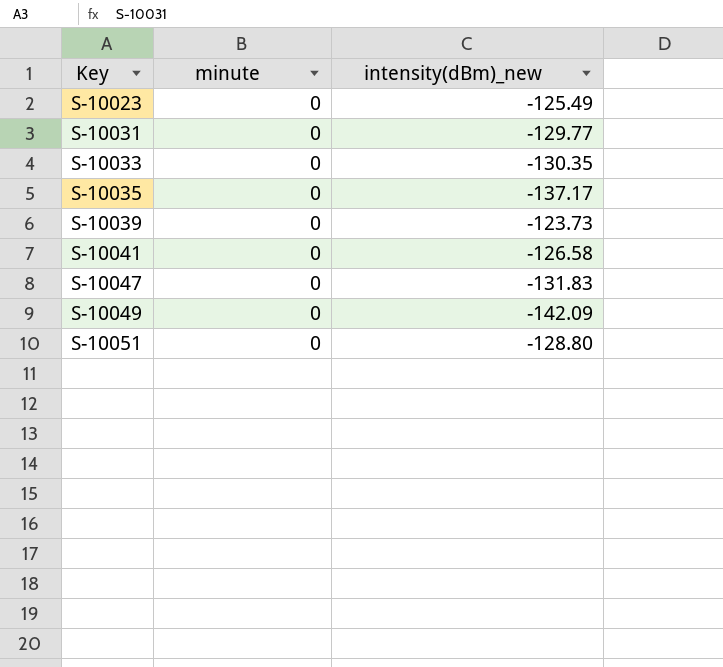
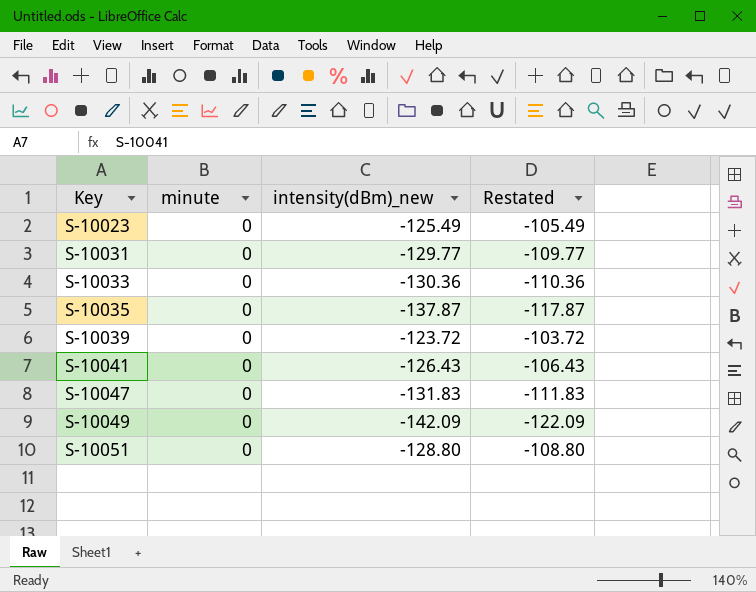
column Restated | formula: none -> [intensity(dBm)_new] + 20
S-10033 | intensity(dBm)_new: -130.35 -> -130.36
S-10035 | intensity(dBm)_new: -137.17 -> -137.87
S-10039 | intensity(dBm)_new: -123.73 -> -123.72
S-10041 | intensity(dBm)_new: -126.58 -> -126.43

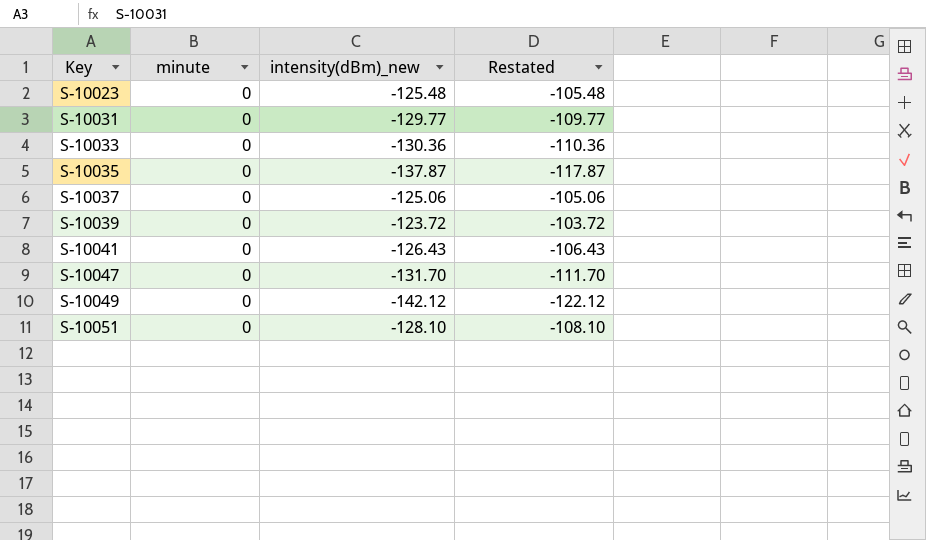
S-10023 | intensity(dBm)_new: -125.49 -> -125.48
S-10023 | Restated: -105.49 -> -105.48
row S-10037: none -> 0 | -125.06 | -105.06
S-10047 | intensity(dBm)_new: -131.83 -> -131.70
S-10047 | Restated: -111.83 -> -111.70
S-10049 | intensity(dBm)_new: -142.09 -> -142.12
S-10049 | Restated: -122.09 -> -122.12
S-10051 | intensity(dBm)_new: -128.80 -> -128.10
S-10051 | Restated: -108.80 -> -108.10

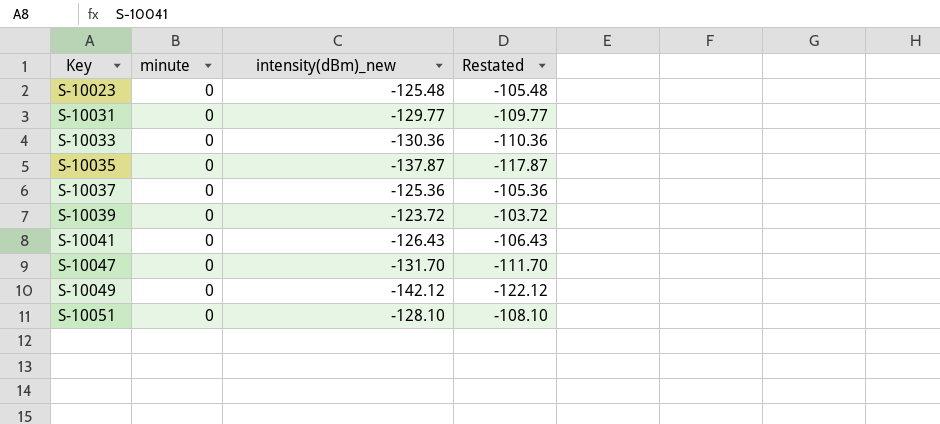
S-10037 | intensity(dBm)_new: -125.06 -> -125.36
S-10037 | Restated: -105.06 -> -105.36

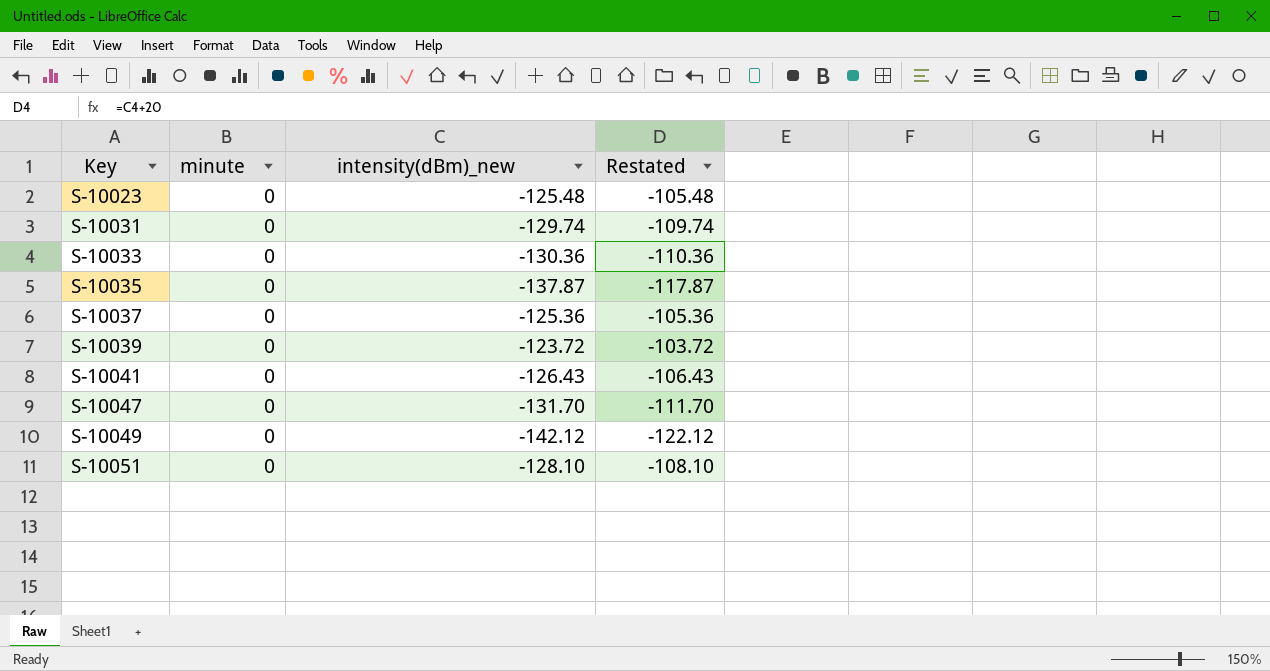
S-10031 | intensity(dBm)_new: -129.77 -> -129.74
S-10031 | Restated: -109.77 -> -109.74

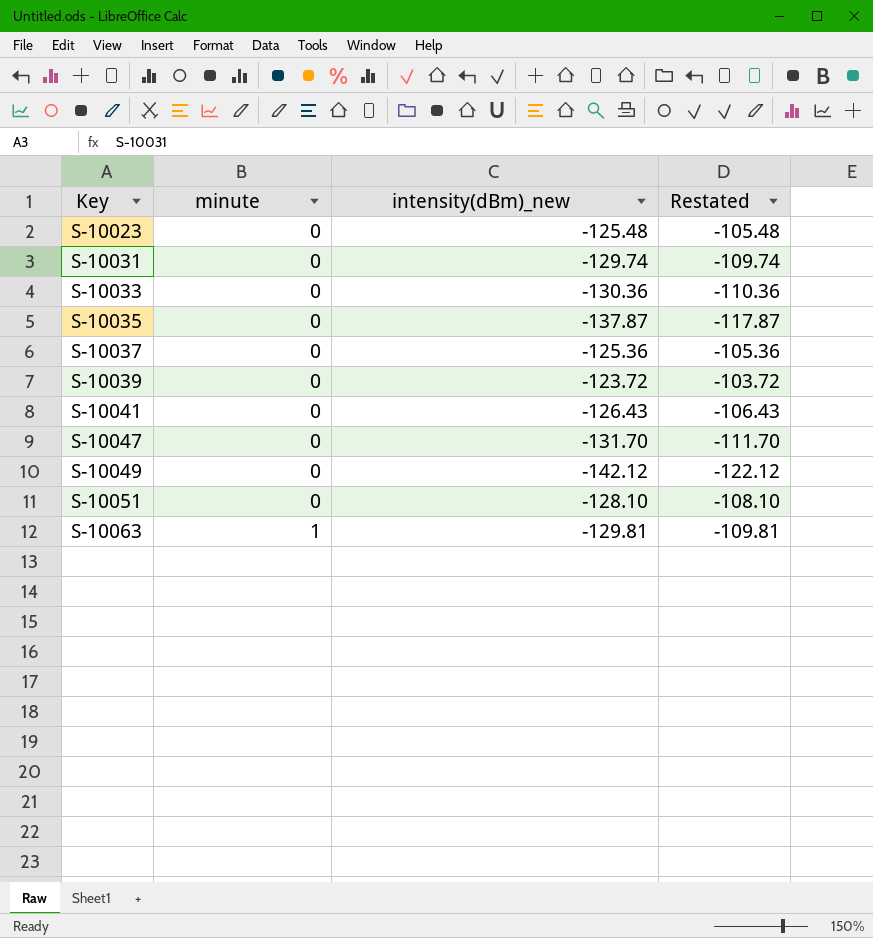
row S-10063: none -> 1 | -129.81 | -109.81

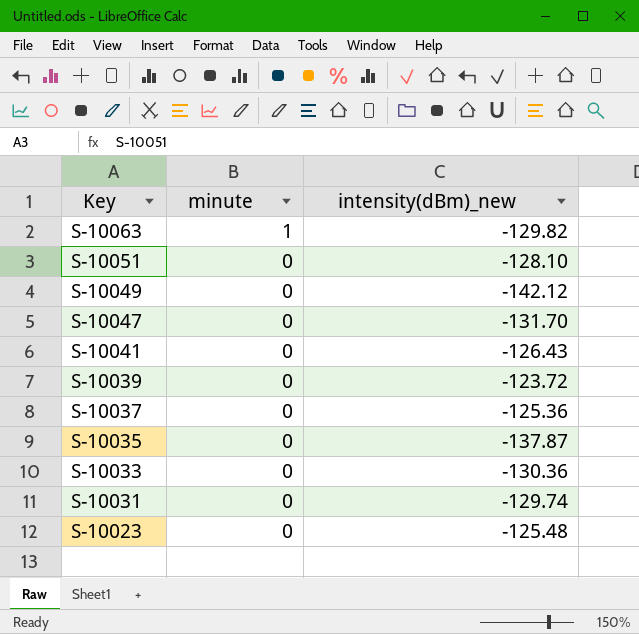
row order: Key ascending -> Key descending
column Restated | formula: [intensity(dBm)_new] + 20 -> none
S-10063 | intensity(dBm)_new: -129.81 -> -129.82

